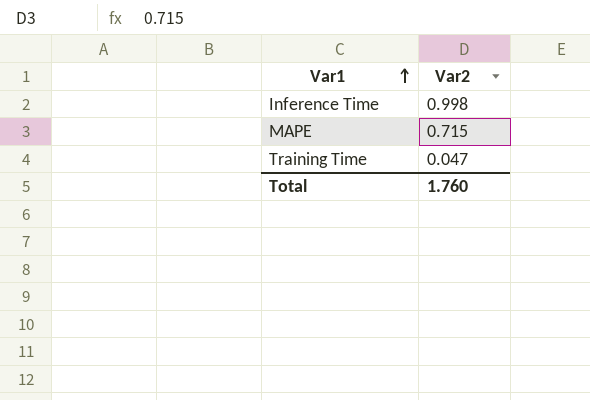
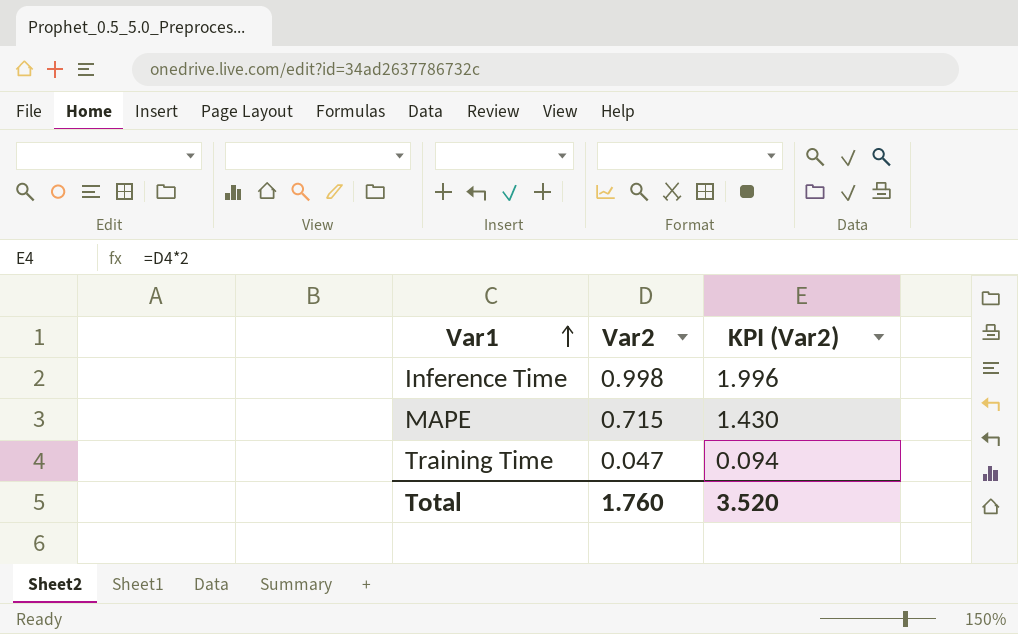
column KPI (Var2) | formula: none -> [Var2] * 2

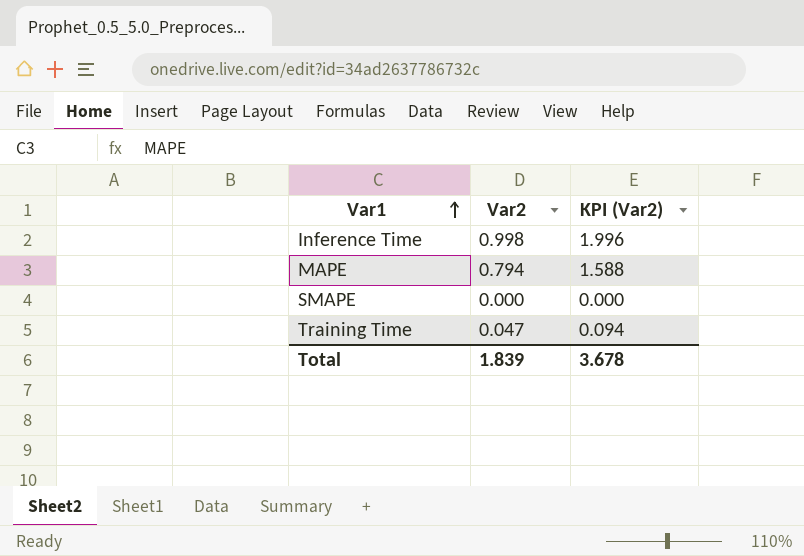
MAPE | Var2: 0.715 -> 0.794
MAPE | KPI (Var2): 1.430 -> 1.588
row SMAPE: none -> 0.000 | 0.000
Total | Var2: 1.760 -> 1.839
Total | KPI (Var2): 3.520 -> 3.678

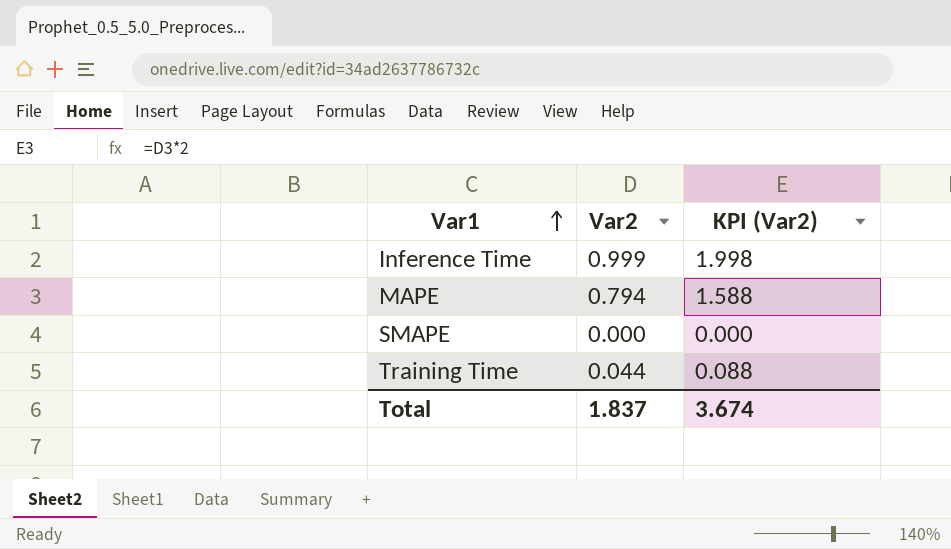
Inference Time | Var2: 0.998 -> 0.999
Inference Time | KPI (Var2): 1.996 -> 1.998
Training Time | Var2: 0.047 -> 0.044
Training Time | KPI (Var2): 0.094 -> 0.088
Total | Var2: 1.839 -> 1.837
Total | KPI (Var2): 3.678 -> 3.674

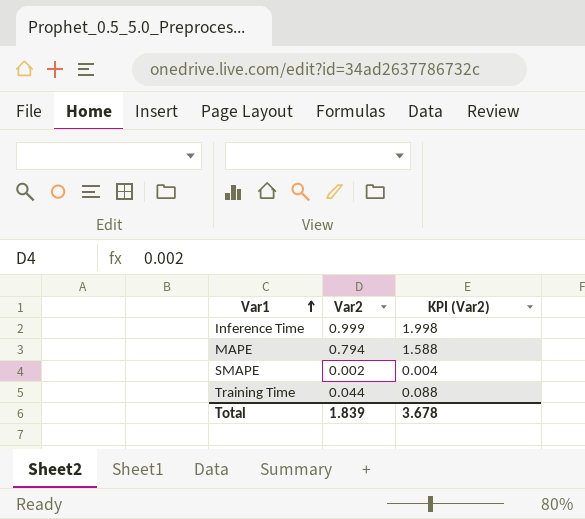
SMAPE | Var2: 0.000 -> 0.002
SMAPE | KPI (Var2): 0.000 -> 0.004
Total | Var2: 1.837 -> 1.839
Total | KPI (Var2): 3.674 -> 3.678

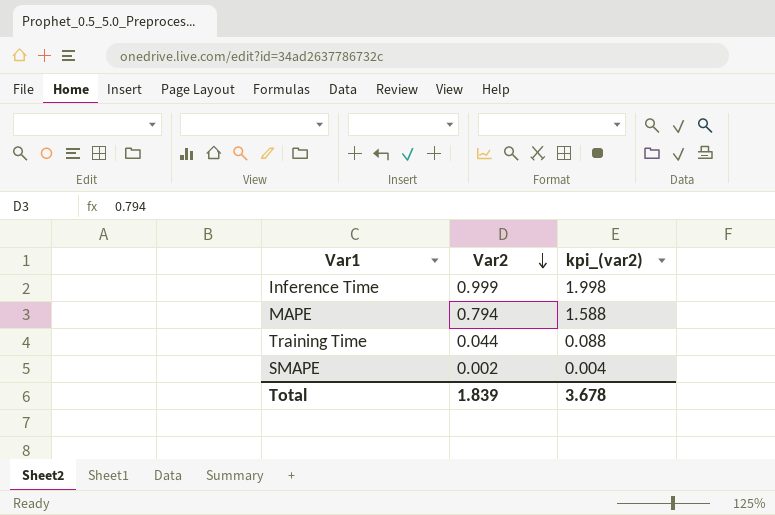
row order: Var1 ascending -> Var2 descending
column name: KPI (Var2) -> kpi_(var2)

